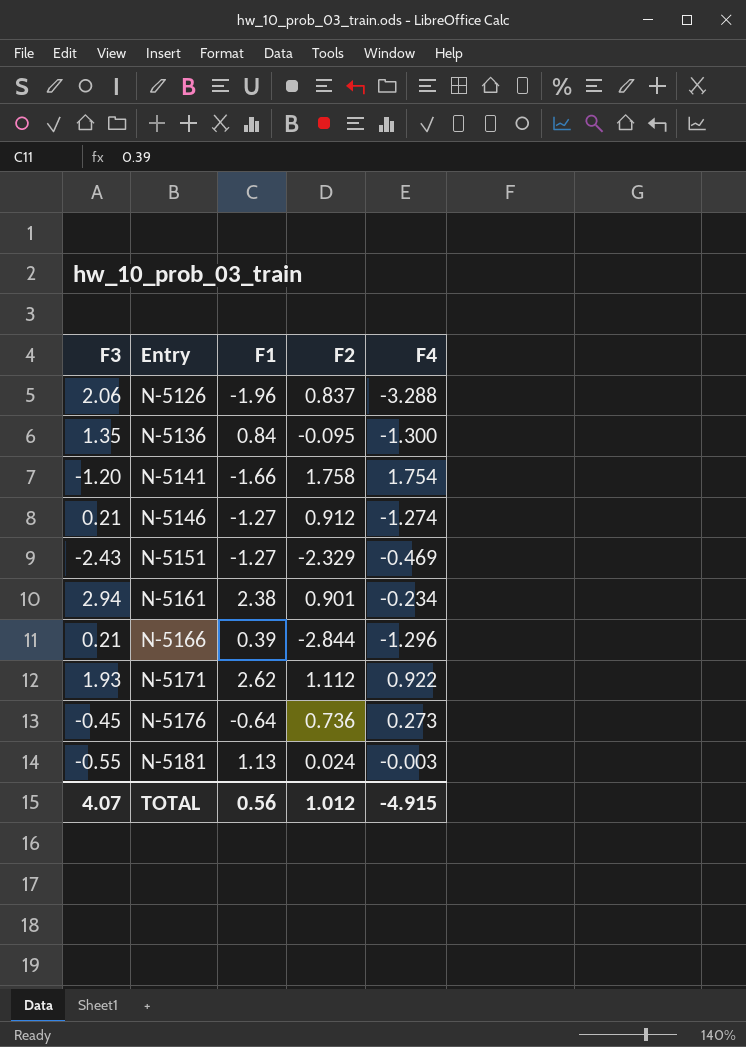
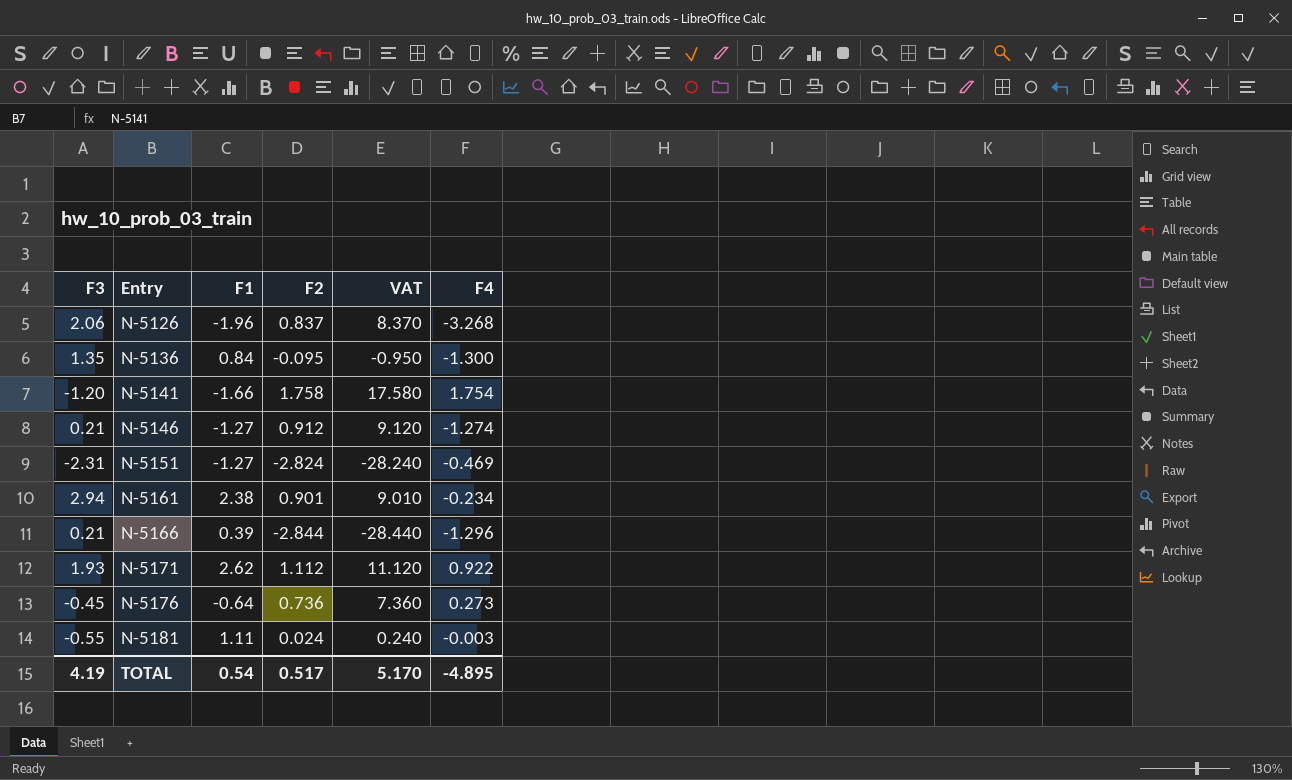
column VAT | formula: none -> [F2] * 10
N-5126 | F4: -3.288 -> -3.268
N-5151 | F3: -2.43 -> -2.31
N-5151 | F2: -2.329 -> -2.824
N-5181 | F1: 1.13 -> 1.11
TOTAL | F3: 4.07 -> 4.19
TOTAL | F1: 0.56 -> 0.54
TOTAL | F2: 1.012 -> 0.517
TOTAL | F4: -4.915 -> -4.895

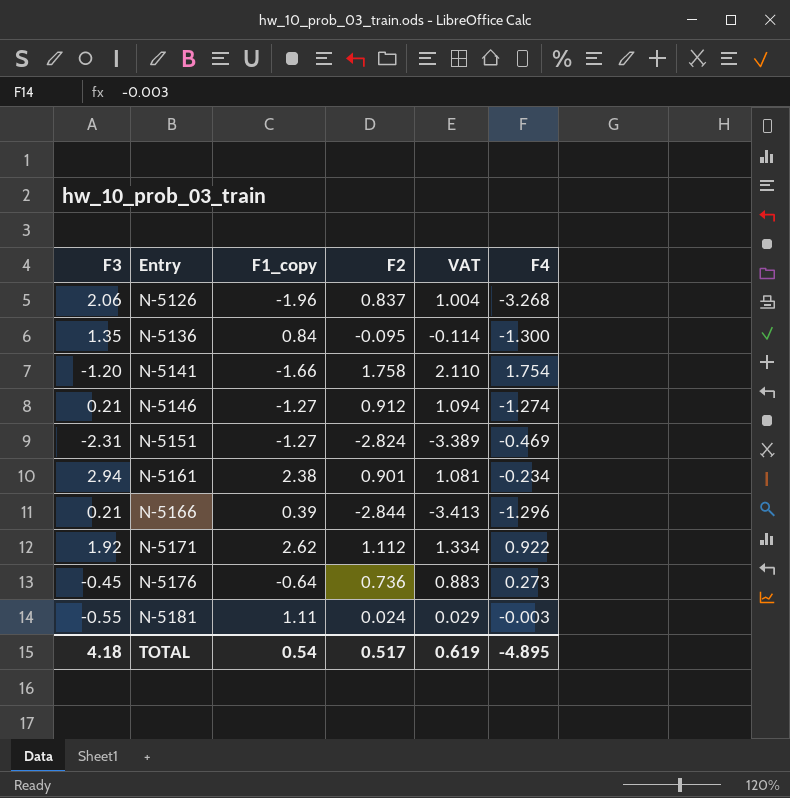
column name: F1 -> F1_copy
column VAT | formula: [F2] * 10 -> [F2] * 1.2
N-5171 | F3: 1.93 -> 1.92
TOTAL | F3: 4.19 -> 4.18
TOTAL | VAT: 5.170 -> 0.619

